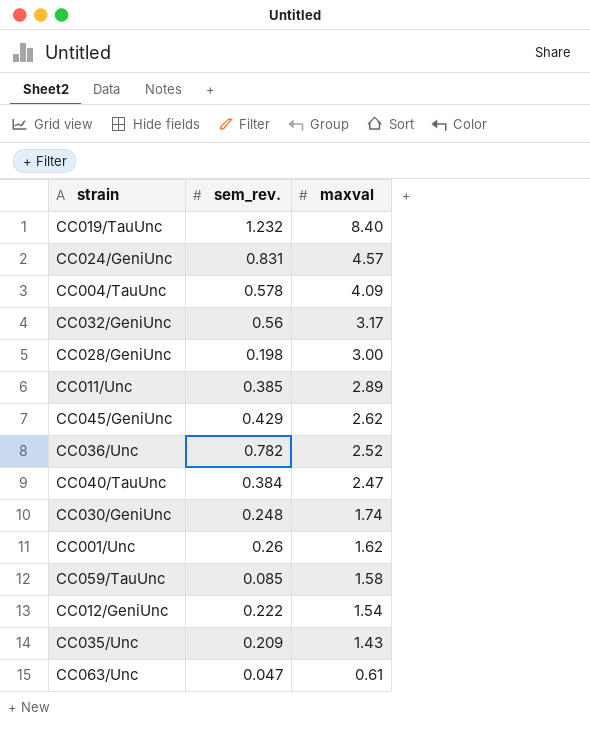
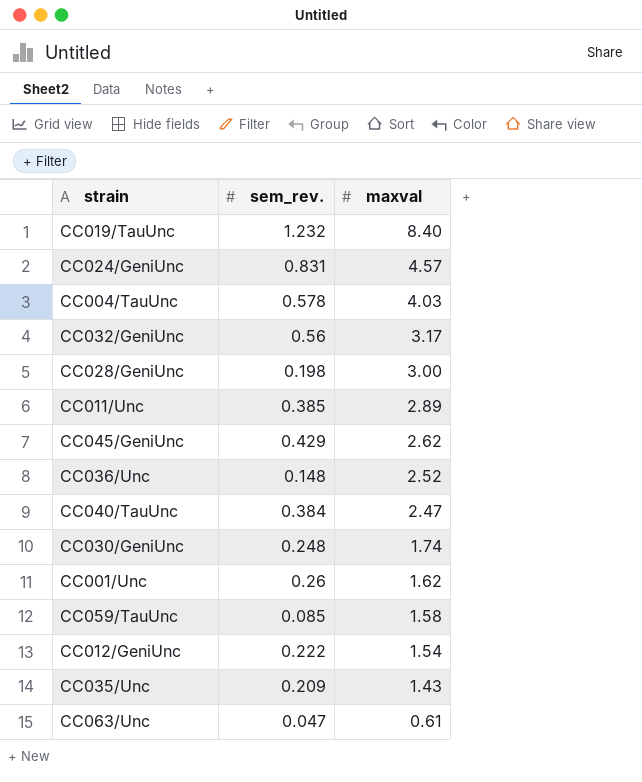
CC004/TauUnc | maxval: 4.09 -> 4.03
CC036/Unc | sem_rev.: 0.782 -> 0.148

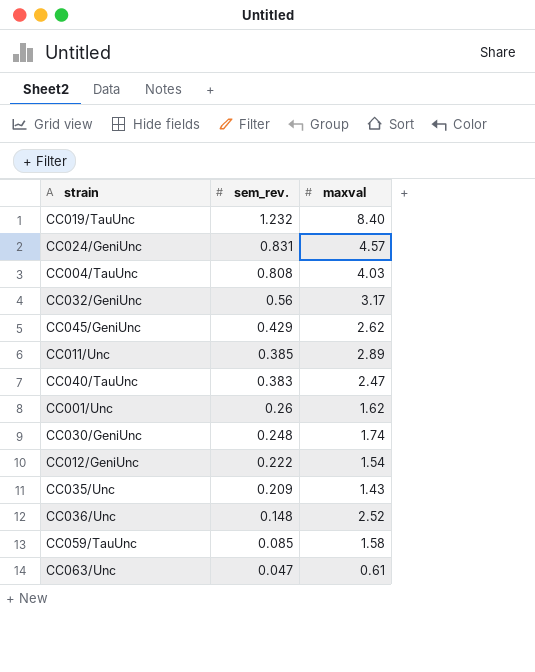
row order: maxval descending -> sem_rev. descending
row CC028/GeniUnc: 0.198 | 3.00 -> none
CC004/TauUnc | sem_rev.: 0.578 -> 0.808
CC040/TauUnc | sem_rev.: 0.384 -> 0.383

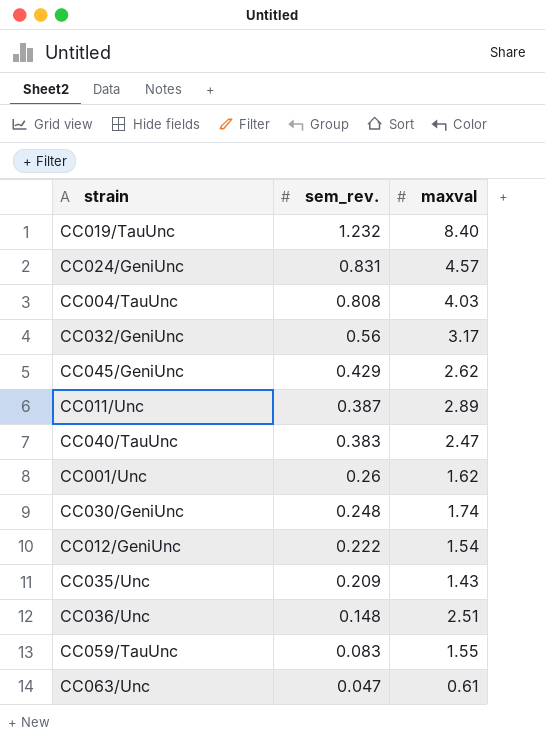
CC011/Unc | sem_rev.: 0.385 -> 0.387
CC036/Unc | maxval: 2.52 -> 2.51
CC059/TauUnc | sem_rev.: 0.085 -> 0.083
CC059/TauUnc | maxval: 1.58 -> 1.55

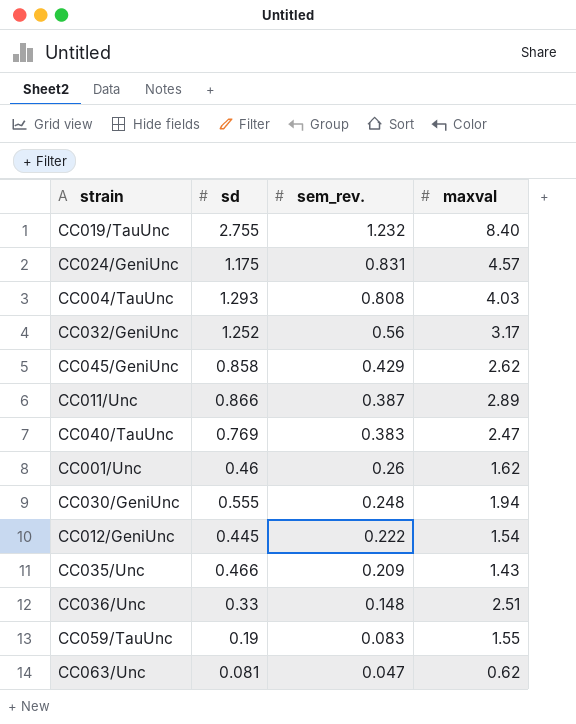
column sd | position: none -> 2
CC030/GeniUnc | maxval: 1.74 -> 1.94
CC063/Unc | maxval: 0.61 -> 0.62

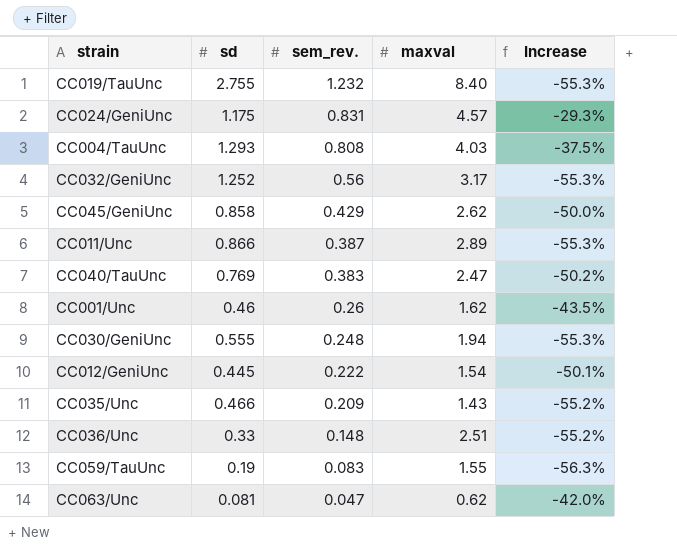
column Increase | formula: none -> ([sem_rev.] - [sd]) / [sd]

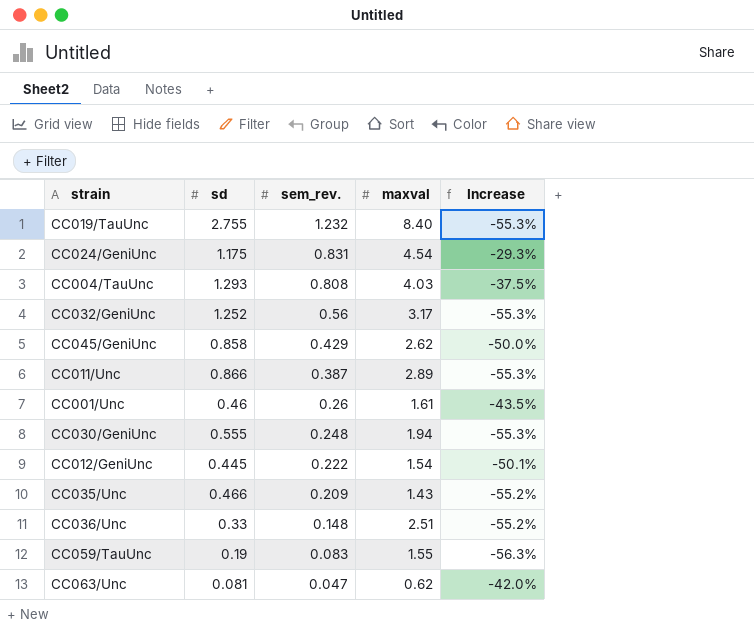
row CC040/TauUnc: 0.769 | 0.383 | 2.47 | -50.2% -> none
CC024/GeniUnc | maxval: 4.57 -> 4.54
CC001/Unc | maxval: 1.62 -> 1.61

